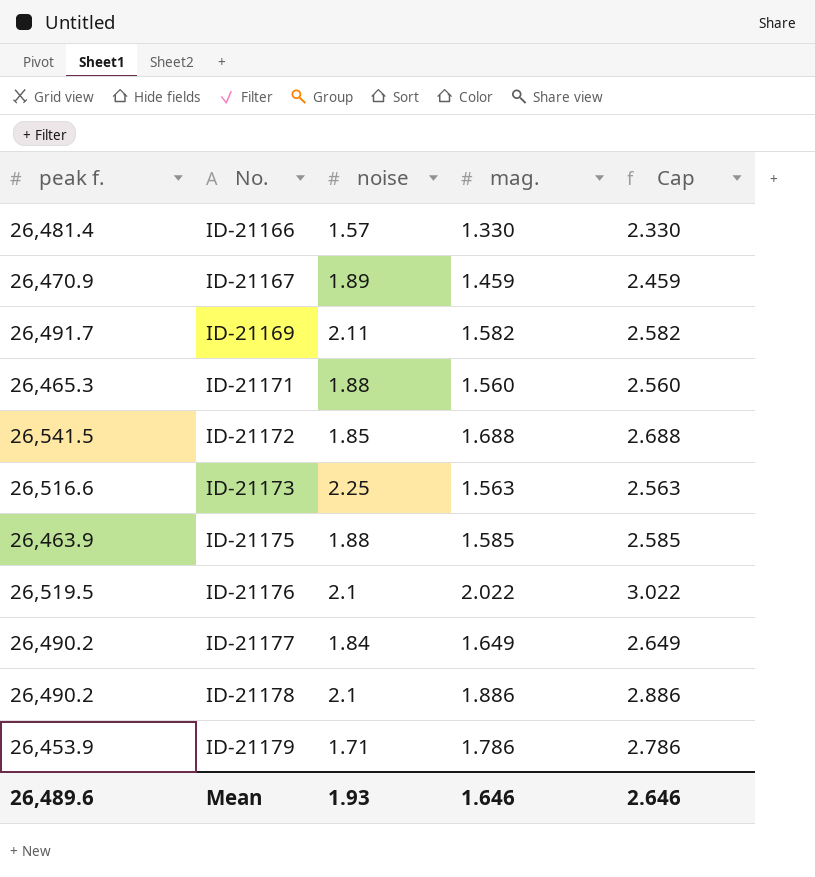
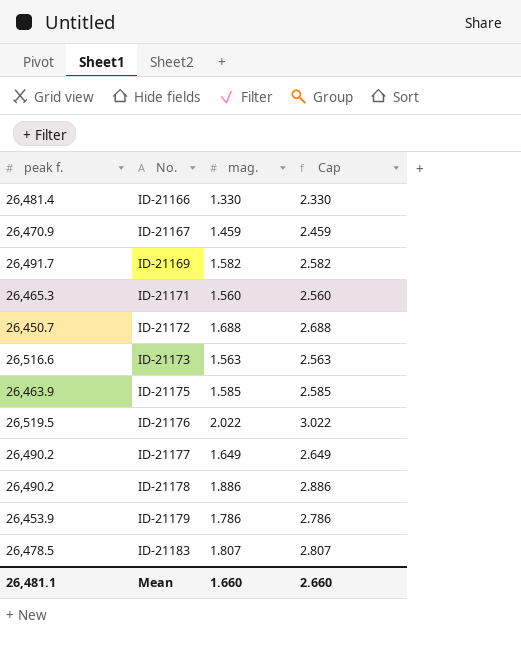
column noise | position: 3 -> none
ID-21172 | peak f.: 26,541.5 -> 26,450.7
row ID-21183: none -> 26,478.5 | 1.807 | 2.807
Mean | peak f.: 26,489.6 -> 26,481.1
Mean | mag.: 1.646 -> 1.660
Mean | Cap: 2.646 -> 2.660

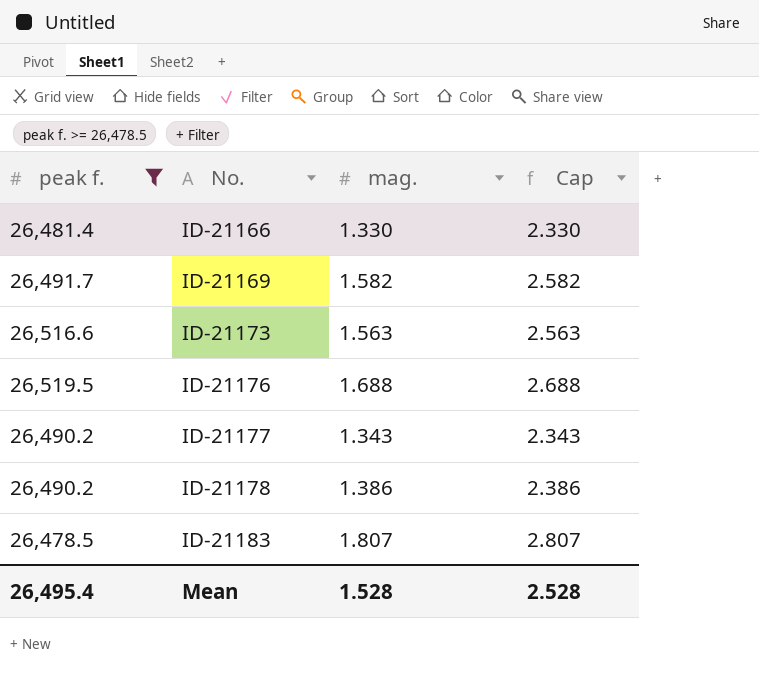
filter: none -> peak f. >= 26,478.5
ID-21176 | mag.: 2.022 -> 1.688
ID-21176 | Cap: 3.022 -> 2.688
ID-21177 | mag.: 1.649 -> 1.343
ID-21177 | Cap: 2.649 -> 2.343
ID-21178 | mag.: 1.886 -> 1.386
ID-21178 | Cap: 2.886 -> 2.386
Mean | peak f.: 26,481.1 -> 26,495.4
Mean | mag.: 1.660 -> 1.528
Mean | Cap: 2.660 -> 2.528

